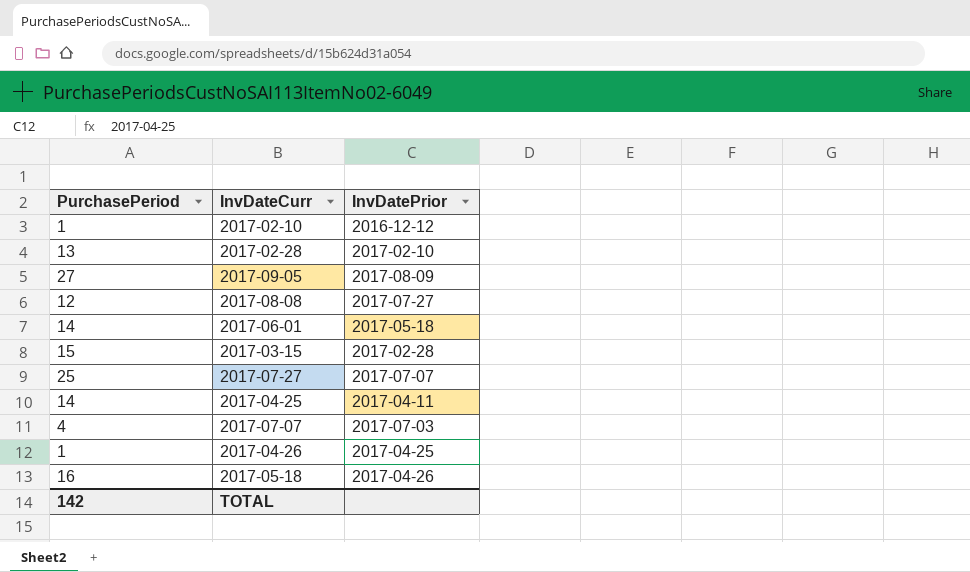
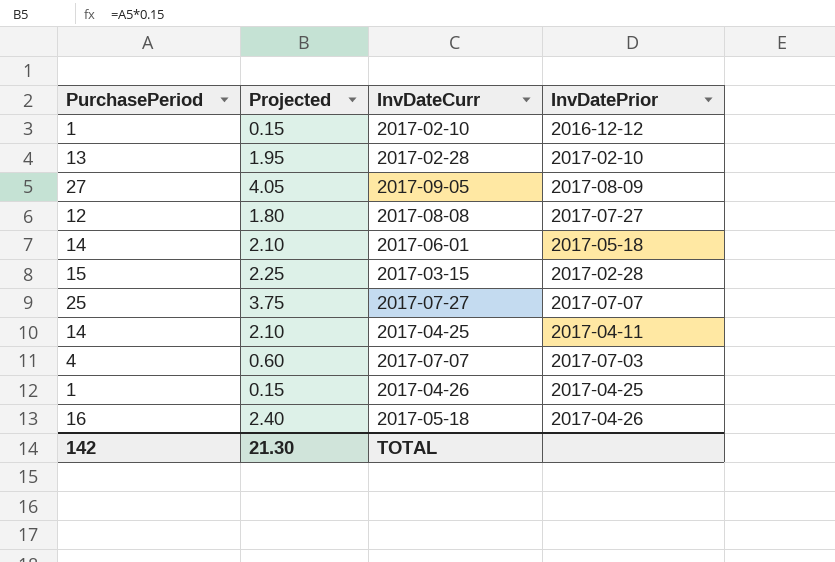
column Projected | formula: none -> [PurchasePeriod] * 0.15

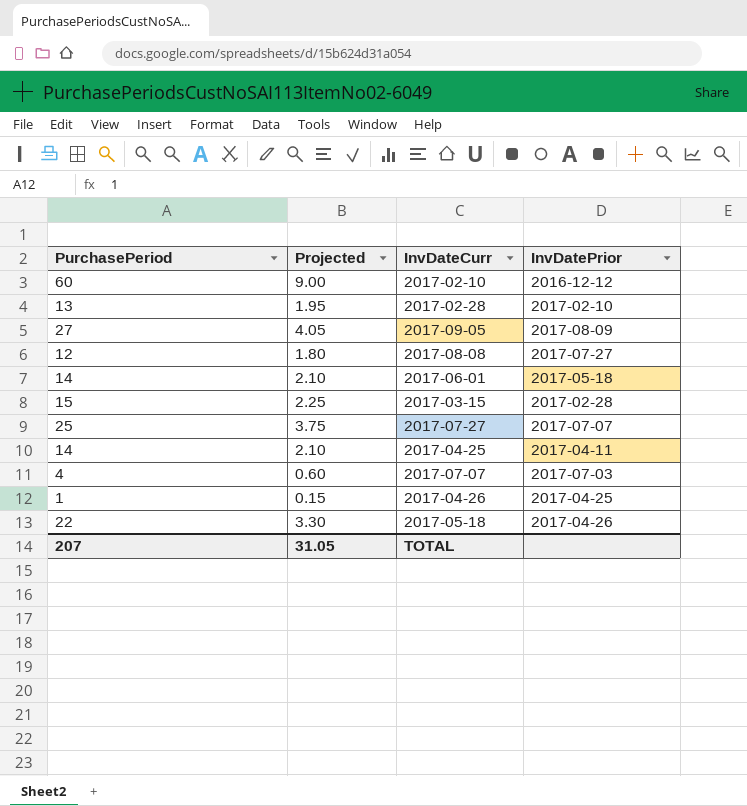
2017-02-10 | PurchasePeriod: 1 -> 60
2017-02-10 | Projected: 0.15 -> 9.00
2017-05-18 | PurchasePeriod: 16 -> 22
2017-05-18 | Projected: 2.40 -> 3.30
TOTAL | PurchasePeriod: 142 -> 207
TOTAL | Projected: 21.30 -> 31.05

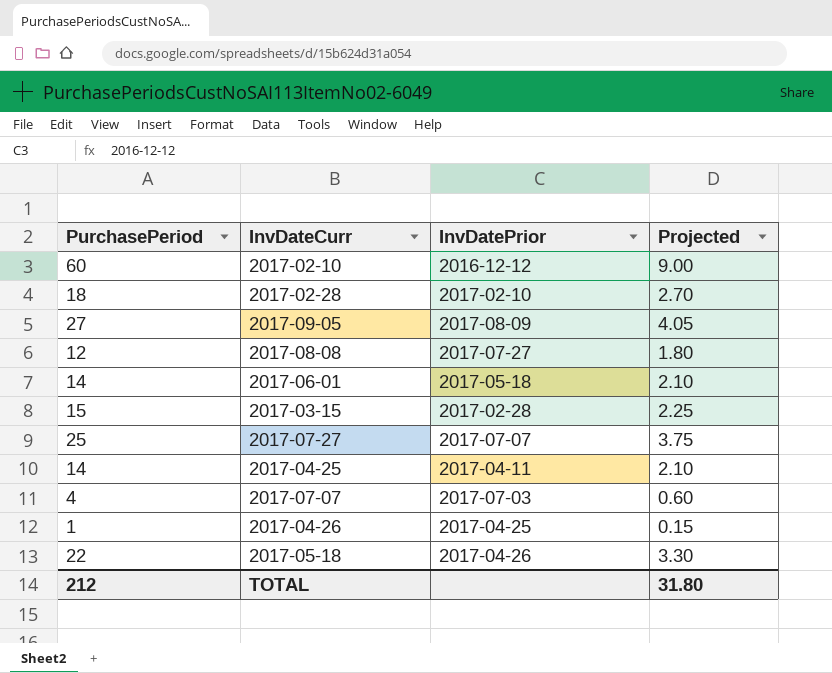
column Projected | position: 2 -> 4
2017-02-28 | PurchasePeriod: 13 -> 18
2017-02-28 | Projected: 1.95 -> 2.70
TOTAL | PurchasePeriod: 207 -> 212
TOTAL | Projected: 31.05 -> 31.80

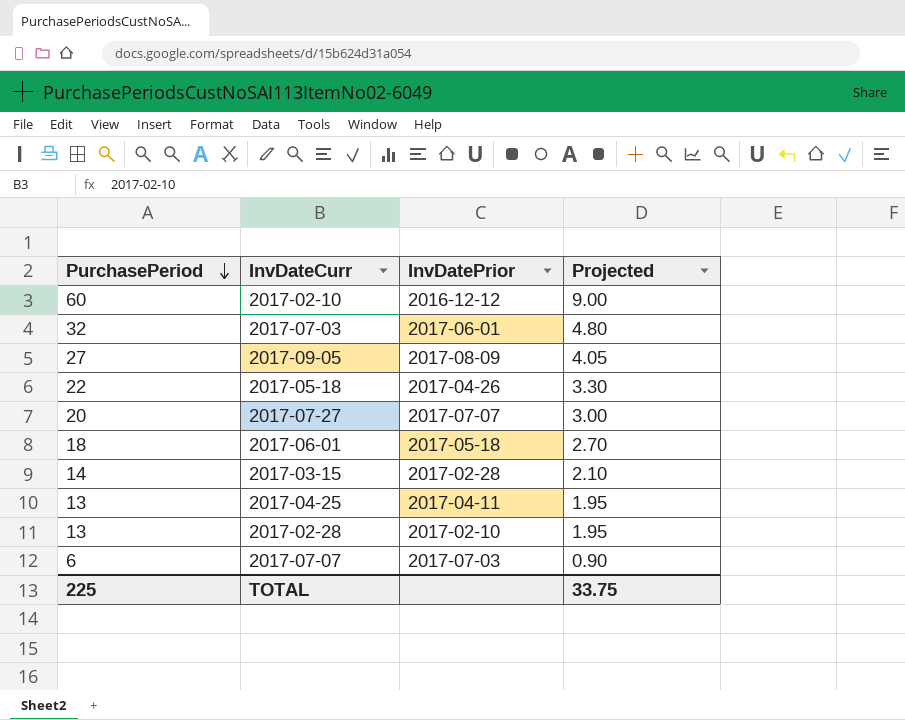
row order: none -> PurchasePeriod descending
row 2017-08-08: 12 | 2017-07-27 | 1.80 -> none
row 2017-04-26: 1 | 2017-04-25 | 0.15 -> none
row 2017-07-03: none -> 32 | 2017-06-01 | 4.80
2017-07-27 | PurchasePeriod: 25 -> 20
2017-07-27 | Projected: 3.75 -> 3.00
2017-06-01 | PurchasePeriod: 14 -> 18
2017-06-01 | Projected: 2.10 -> 2.70
2017-03-15 | PurchasePeriod: 15 -> 14
2017-03-15 | Projected: 2.25 -> 2.10
2017-04-25 | PurchasePeriod: 14 -> 13
2017-04-25 | Projected: 2.10 -> 1.95
2017-02-28 | PurchasePeriod: 18 -> 13
2017-02-28 | Projected: 2.70 -> 1.95
2017-07-07 | PurchasePeriod: 4 -> 6
2017-07-07 | Projected: 0.60 -> 0.90
TOTAL | PurchasePeriod: 212 -> 225
TOTAL | Projected: 31.80 -> 33.75

